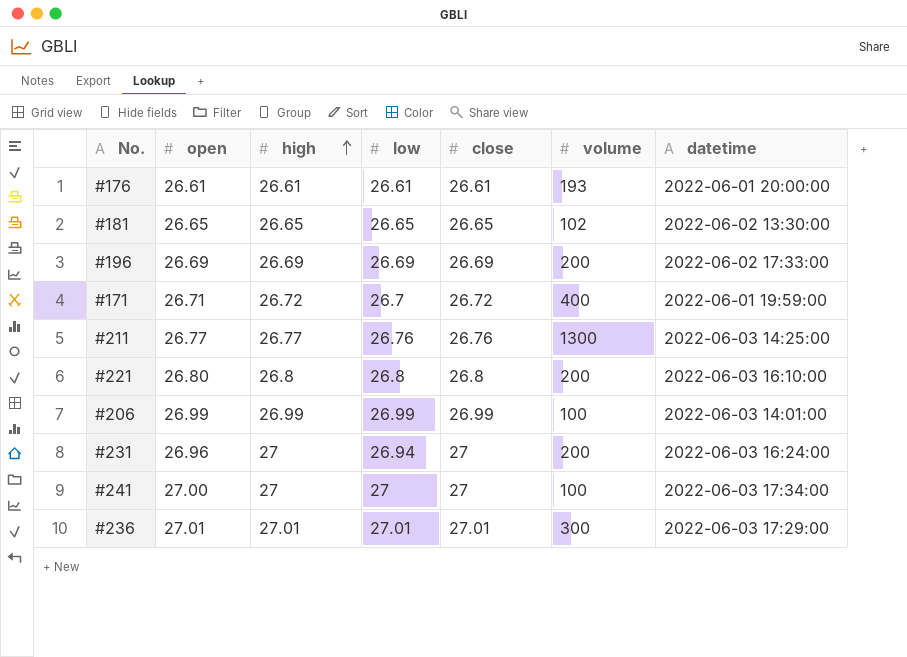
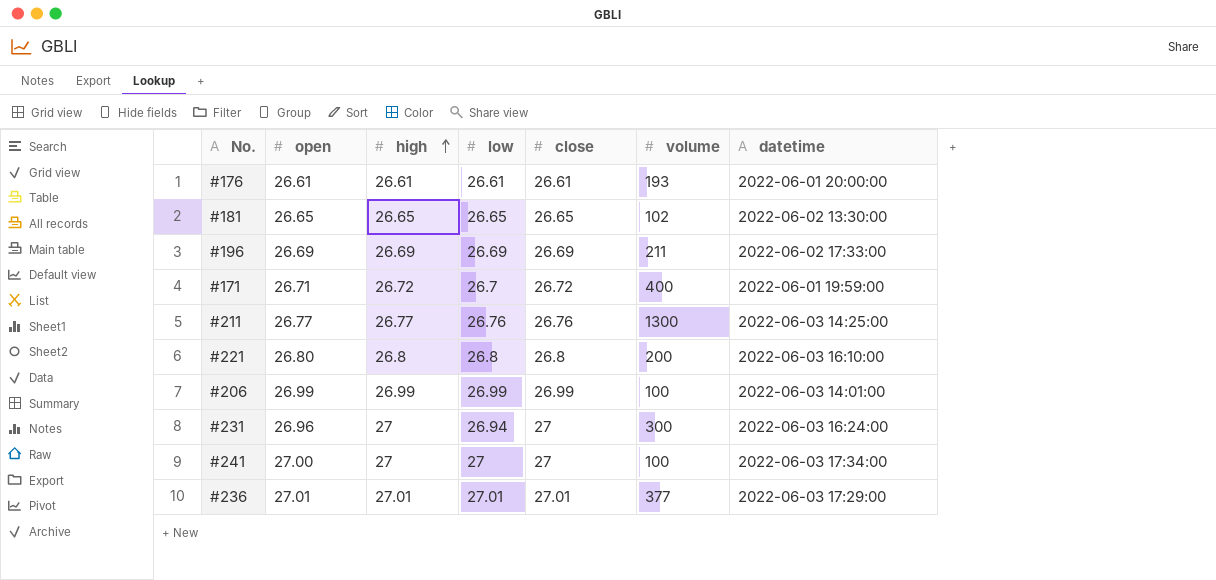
#196 | volume: 200 -> 211
#231 | volume: 200 -> 300
#236 | volume: 300 -> 377

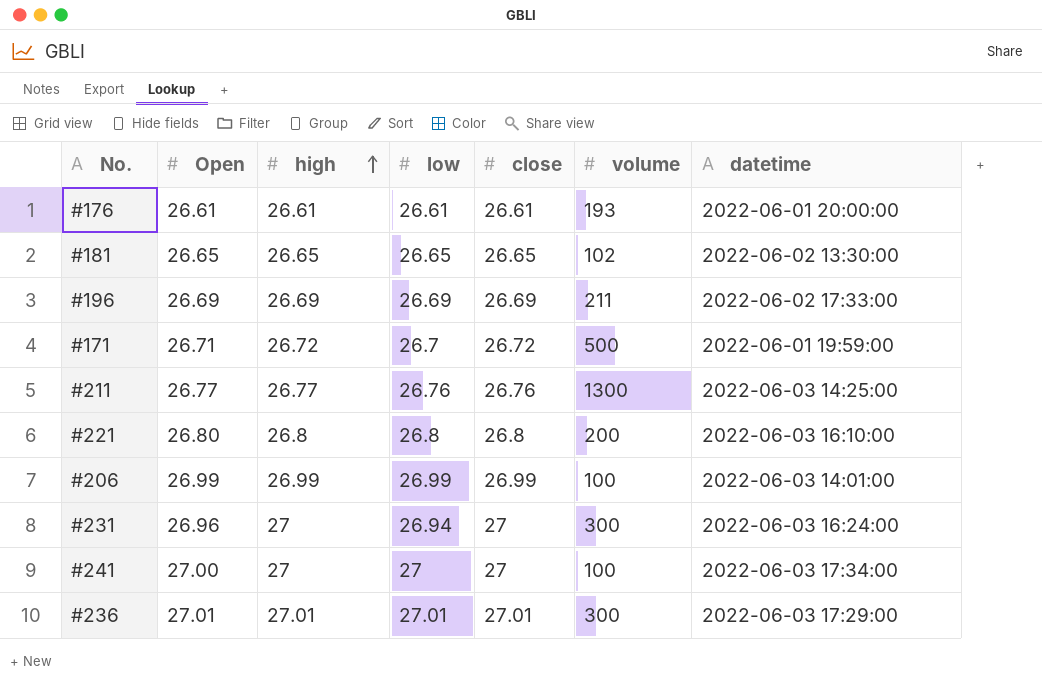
column name: open -> Open
#171 | volume: 400 -> 500
#236 | volume: 377 -> 300

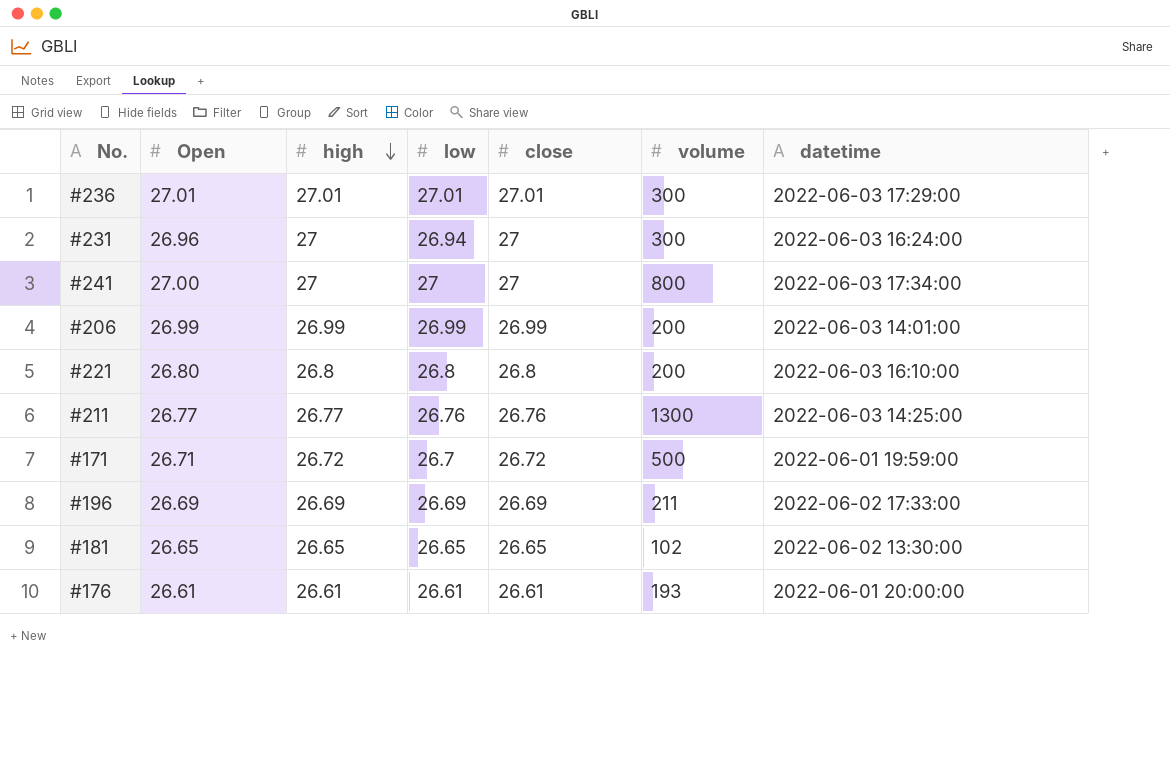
row order: high ascending -> high descending
#241 | volume: 100 -> 800
#206 | volume: 100 -> 200

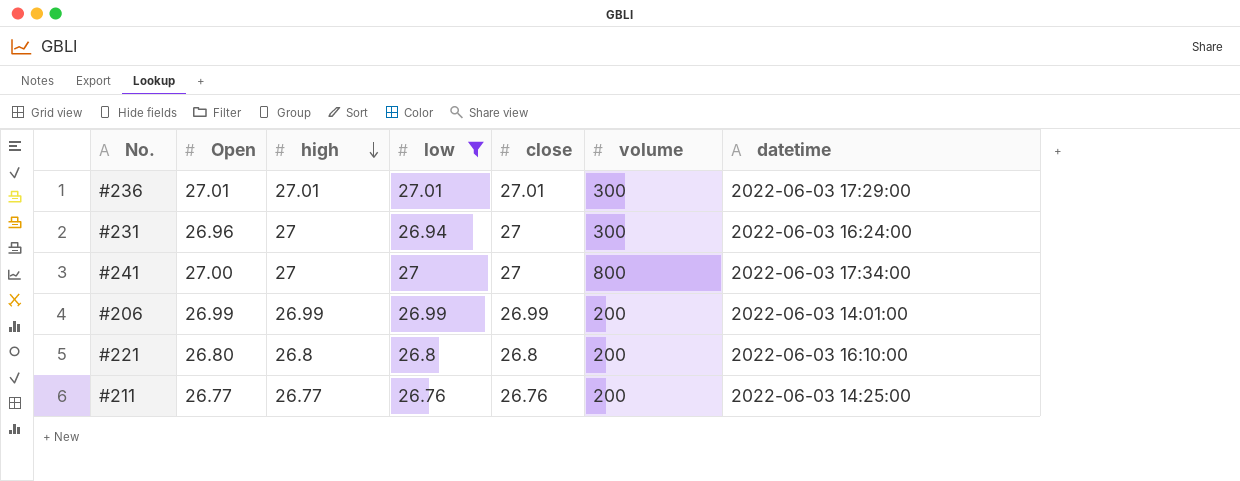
filter: none -> low >= 26.76
#211 | volume: 1300 -> 200

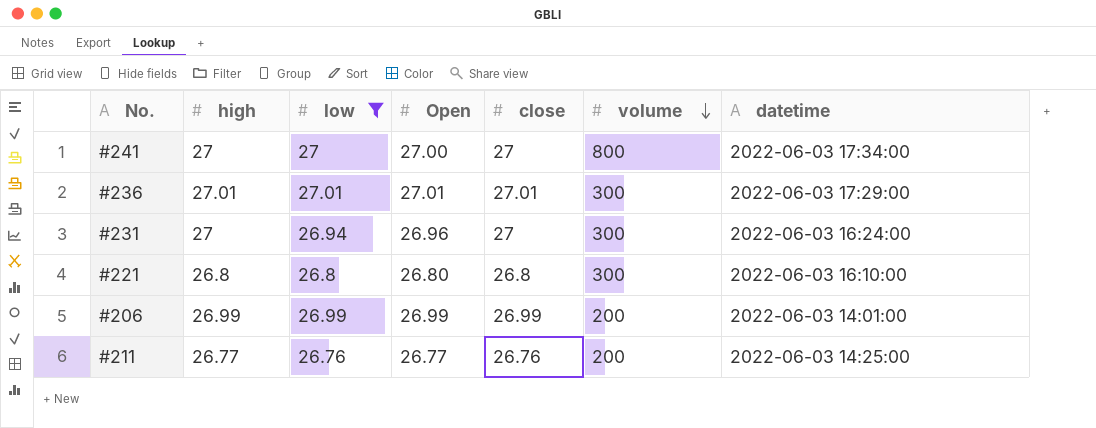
row order: high descending -> volume descending
column Open | position: 2 -> 4
#221 | volume: 200 -> 300

